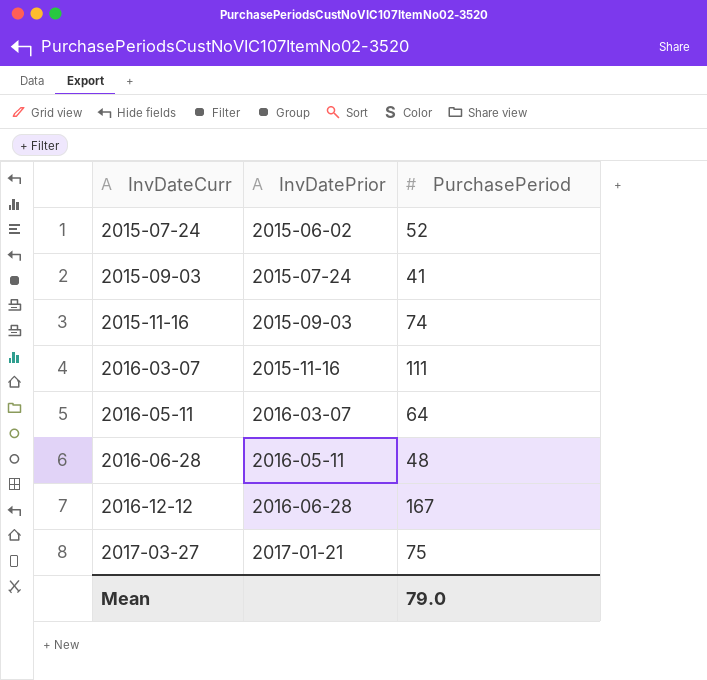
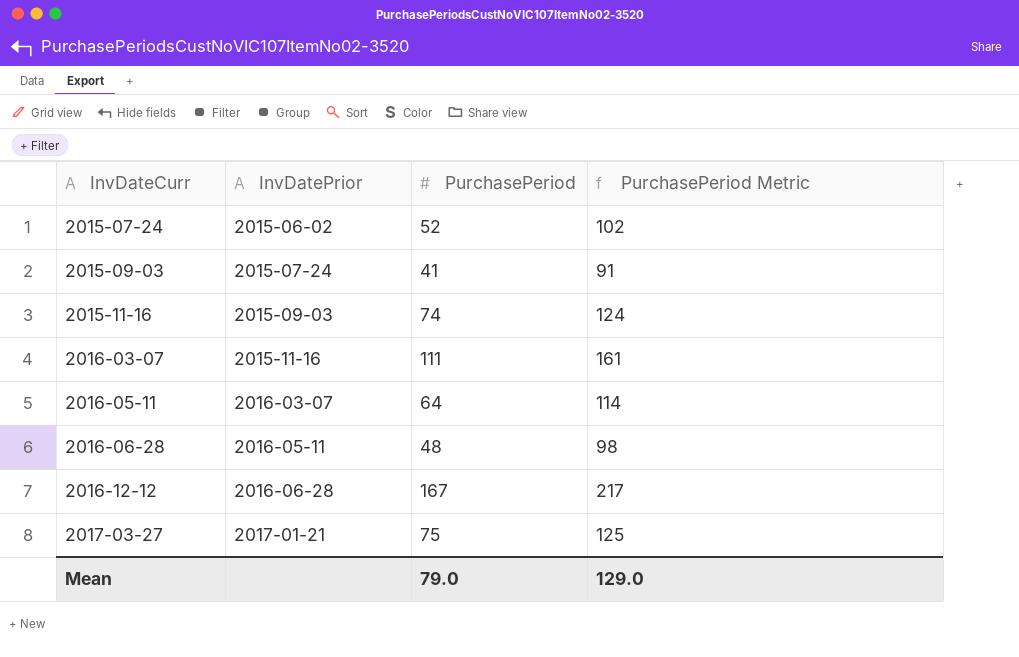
column PurchasePeriod Metric | formula: none -> [PurchasePeriod] + 50

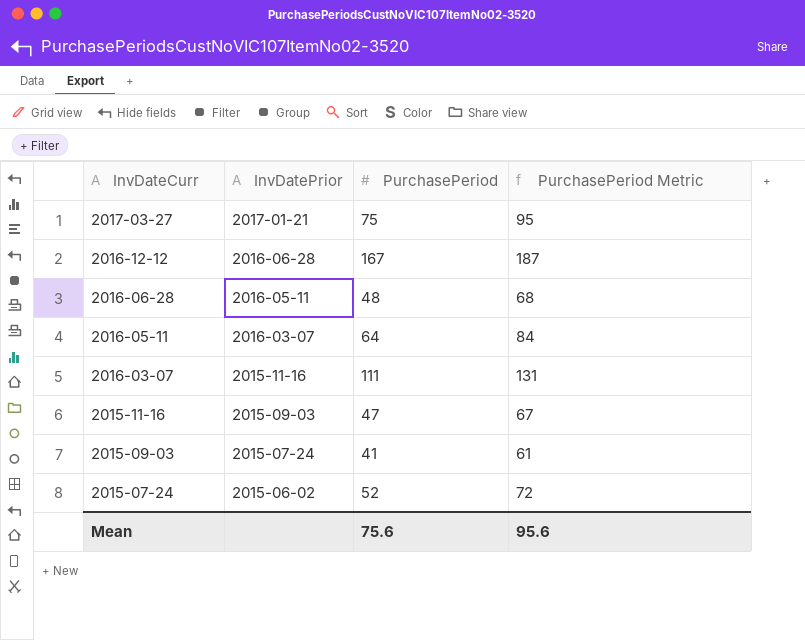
row order: InvDateCurr ascending -> InvDateCurr descending
column PurchasePeriod Metric | formula: [PurchasePeriod] + 50 -> [PurchasePeriod] + 20
2015-11-16 | PurchasePeriod: 74 -> 47
Mean | PurchasePeriod: 79.0 -> 75.6
Mean | PurchasePeriod Metric: 129.0 -> 95.6

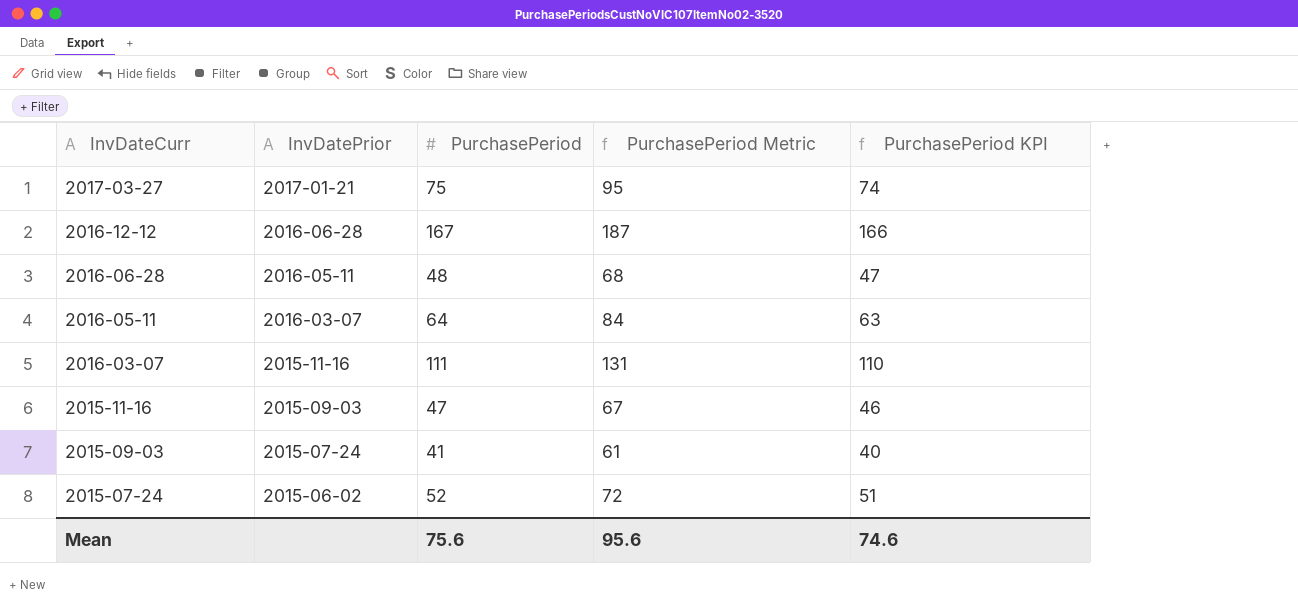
column PurchasePeriod KPI | formula: none -> [PurchasePeriod] - 1

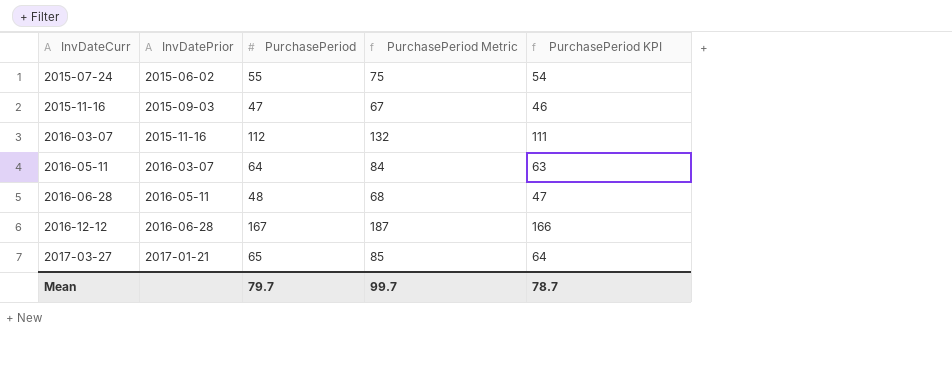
row order: InvDateCurr descending -> InvDateCurr ascending
row 2015-09-03: 2015-07-24 | 41 | 61 | 40 -> none
2015-07-24 | PurchasePeriod: 52 -> 55
2015-07-24 | PurchasePeriod Metric: 72 -> 75
2015-07-24 | PurchasePeriod KPI: 51 -> 54
2016-03-07 | PurchasePeriod: 111 -> 112
2016-03-07 | PurchasePeriod Metric: 131 -> 132
2016-03-07 | PurchasePeriod KPI: 110 -> 111
2017-03-27 | PurchasePeriod: 75 -> 65
2017-03-27 | PurchasePeriod Metric: 95 -> 85
2017-03-27 | PurchasePeriod KPI: 74 -> 64
Mean | PurchasePeriod: 75.6 -> 79.7
Mean | PurchasePeriod Metric: 95.6 -> 99.7
Mean | PurchasePeriod KPI: 74.6 -> 78.7

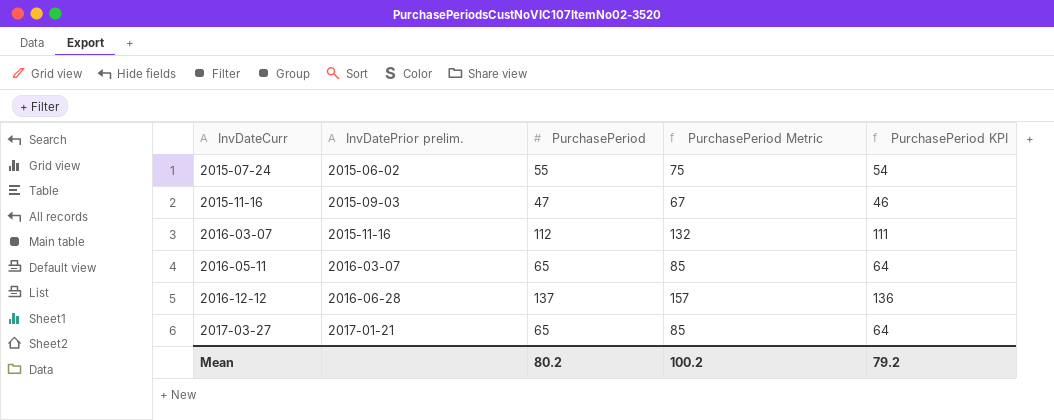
column name: InvDatePrior -> InvDatePrior prelim.
row 2016-06-28: 2016-05-11 | 48 | 68 | 47 -> none
2016-05-11 | PurchasePeriod: 64 -> 65
2016-05-11 | PurchasePeriod Metric: 84 -> 85
2016-05-11 | PurchasePeriod KPI: 63 -> 64
2016-12-12 | PurchasePeriod: 167 -> 137
2016-12-12 | PurchasePeriod Metric: 187 -> 157
2016-12-12 | PurchasePeriod KPI: 166 -> 136
Mean | PurchasePeriod: 79.7 -> 80.2
Mean | PurchasePeriod Metric: 99.7 -> 100.2
Mean | PurchasePeriod KPI: 78.7 -> 79.2

